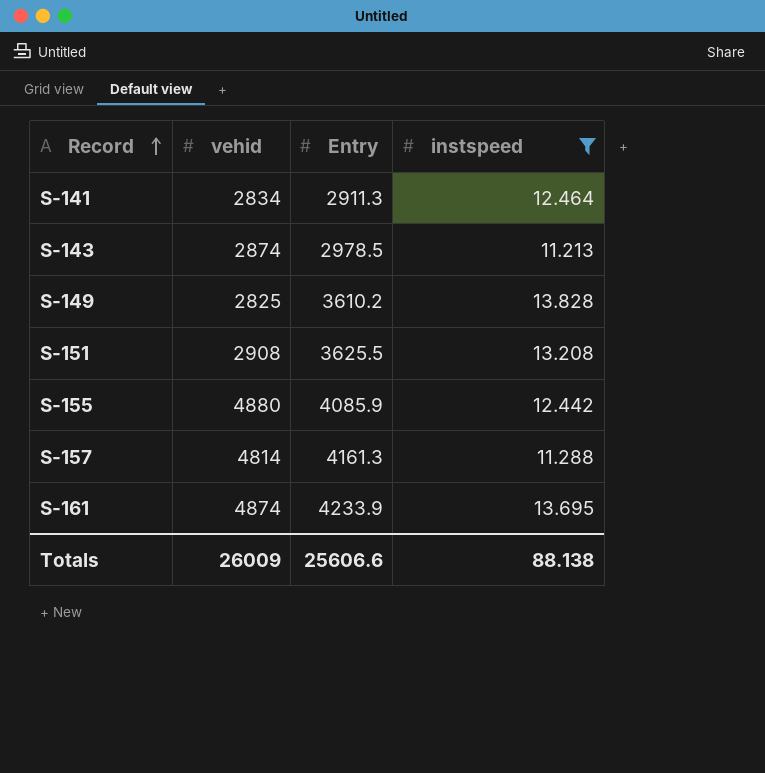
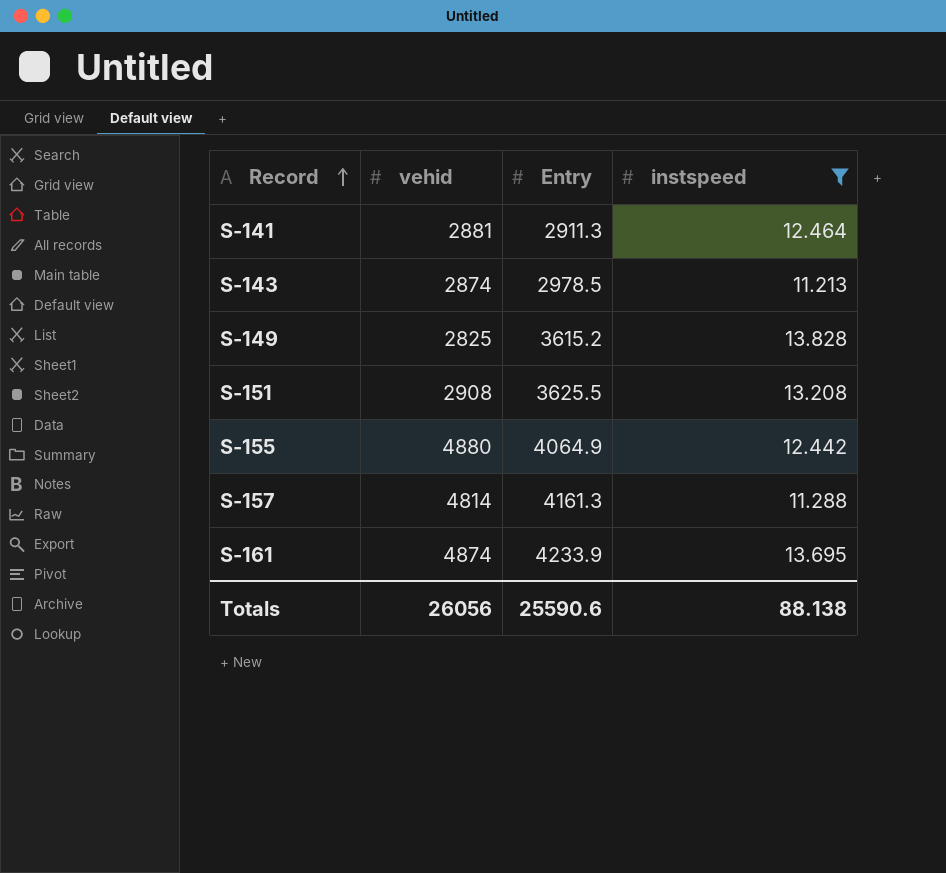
S-141 | vehid: 2834 -> 2881
S-149 | Entry: 3610.2 -> 3615.2
S-155 | Entry: 4085.9 -> 4064.9
Totals | vehid: 26009 -> 26056
Totals | Entry: 25606.6 -> 25590.6

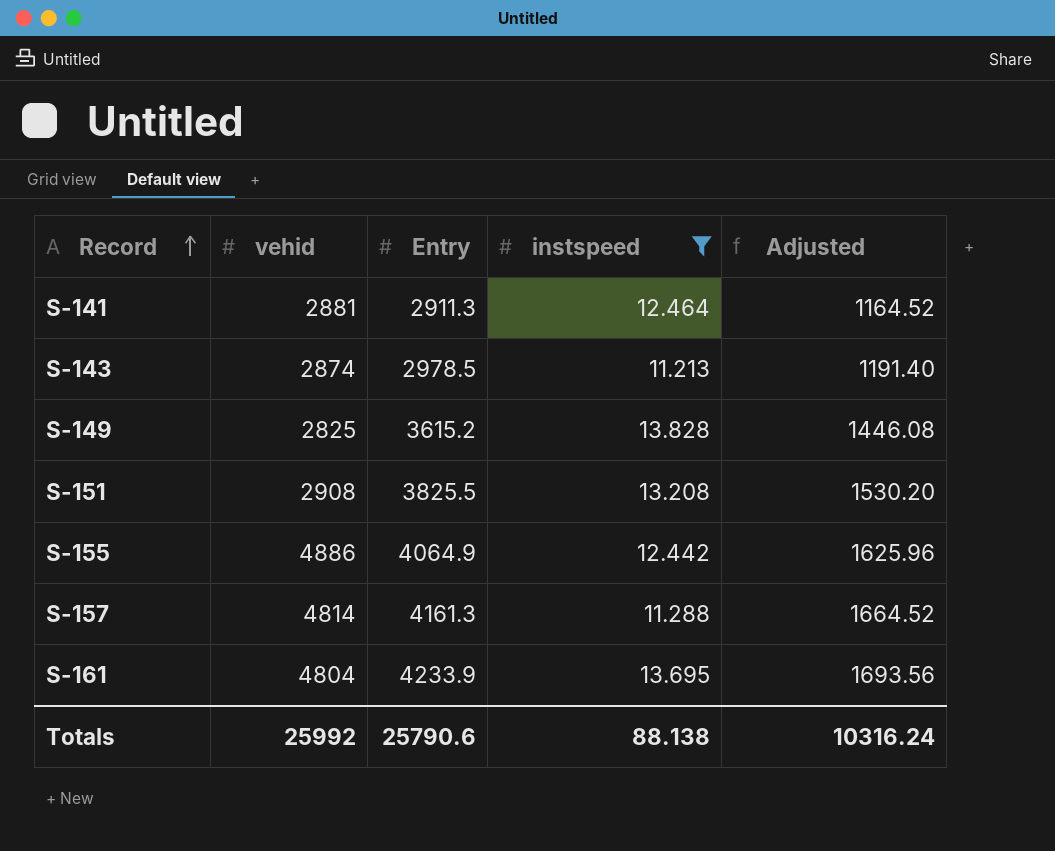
column Adjusted | formula: none -> [Entry] * 0.4
S-151 | Entry: 3625.5 -> 3825.5
S-155 | vehid: 4880 -> 4886
S-161 | vehid: 4874 -> 4804
Totals | vehid: 26056 -> 25992
Totals | Entry: 25590.6 -> 25790.6

